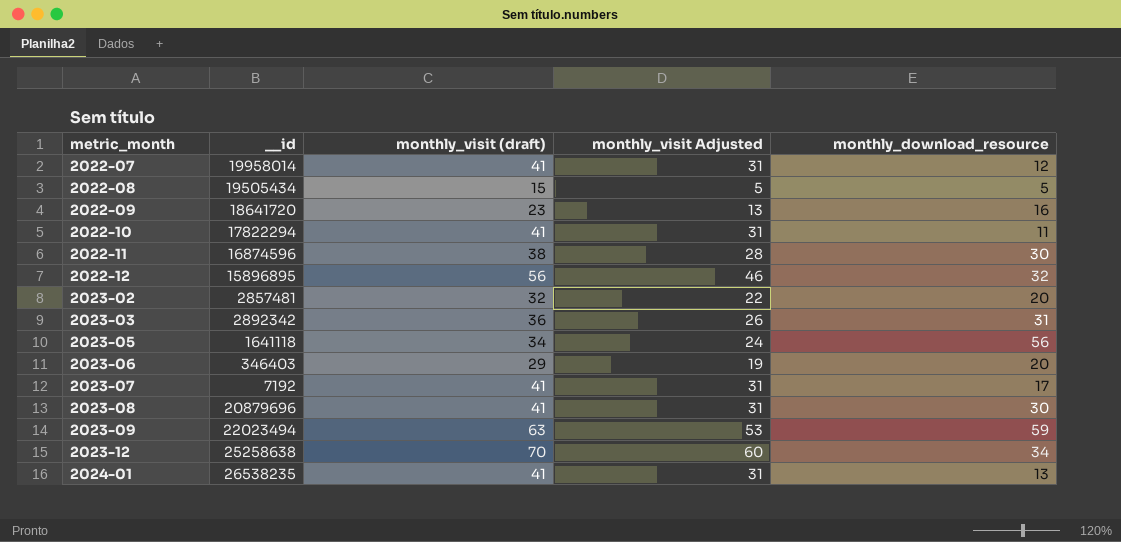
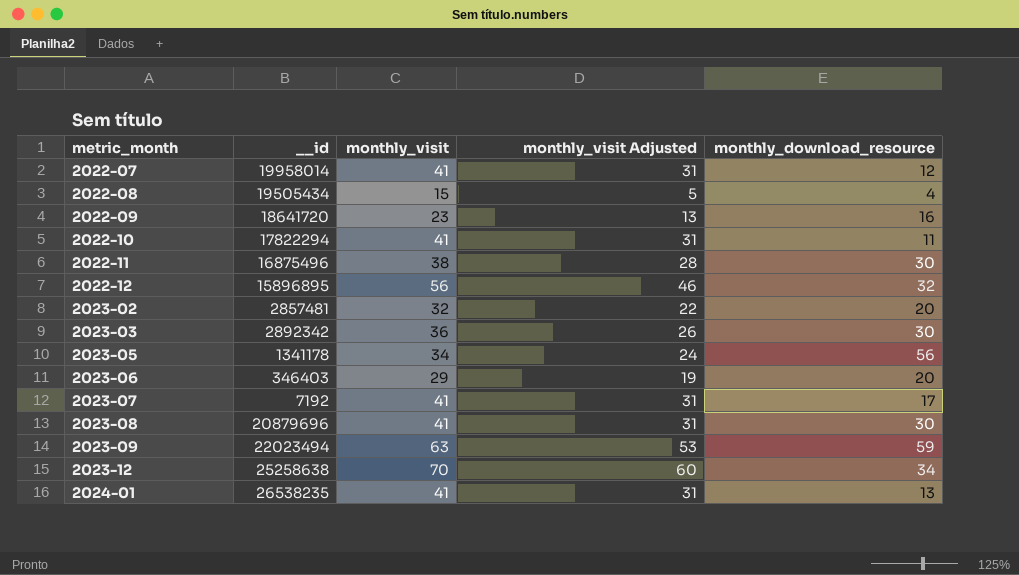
column name: monthly_visit (draft) -> monthly_visit
2022-08 | monthly_download_resource: 5 -> 4
2022-11 | __id: 16874596 -> 16875496
2023-03 | monthly_download_resource: 31 -> 30
2023-05 | __id: 1641118 -> 1341178

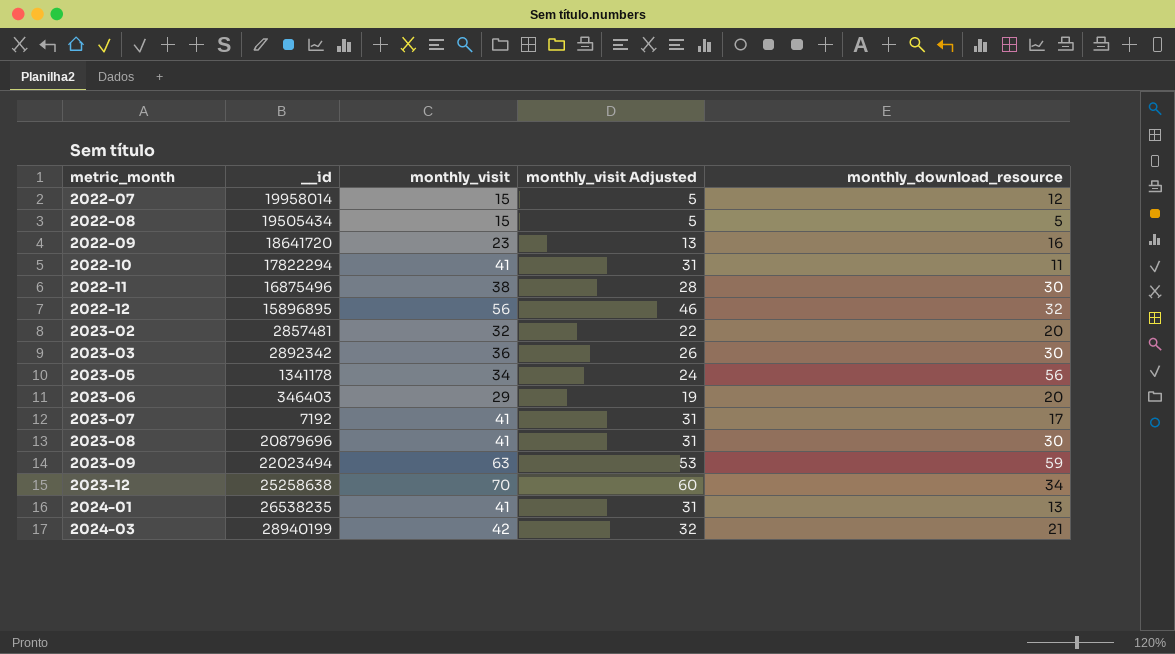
2022-07 | monthly_visit: 41 -> 15
2022-07 | monthly_visit Adjusted: 31 -> 5
2022-08 | monthly_download_resource: 4 -> 5
row 2024-03: none -> 28940199 | 42 | 32 | 21

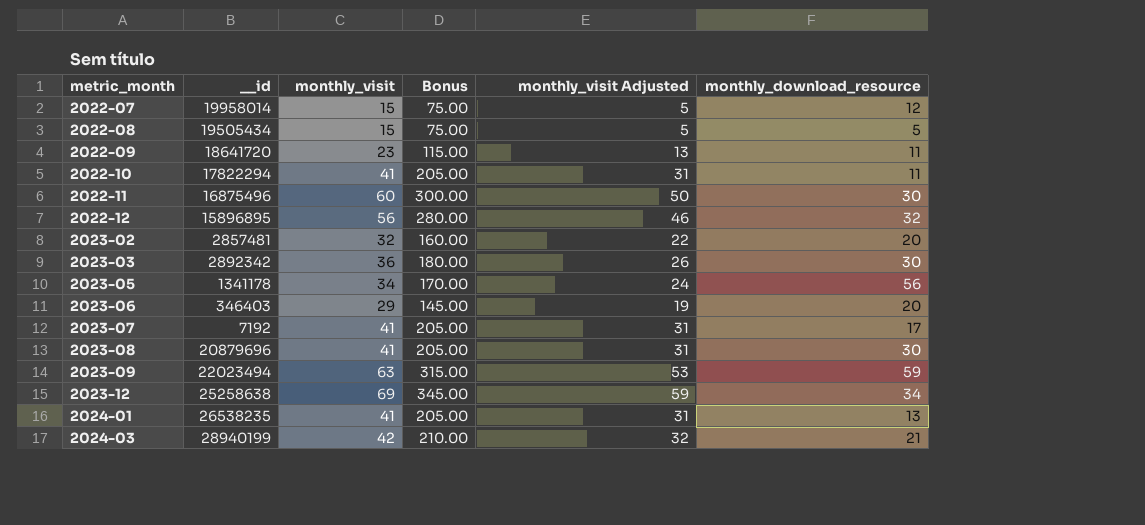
column Bonus | formula: none -> [monthly_visit] * 5
2022-09 | monthly_download_resource: 16 -> 11
2022-11 | monthly_visit: 38 -> 60
2022-11 | monthly_visit Adjusted: 28 -> 50
2023-12 | monthly_visit: 70 -> 69
2023-12 | monthly_visit Adjusted: 60 -> 59

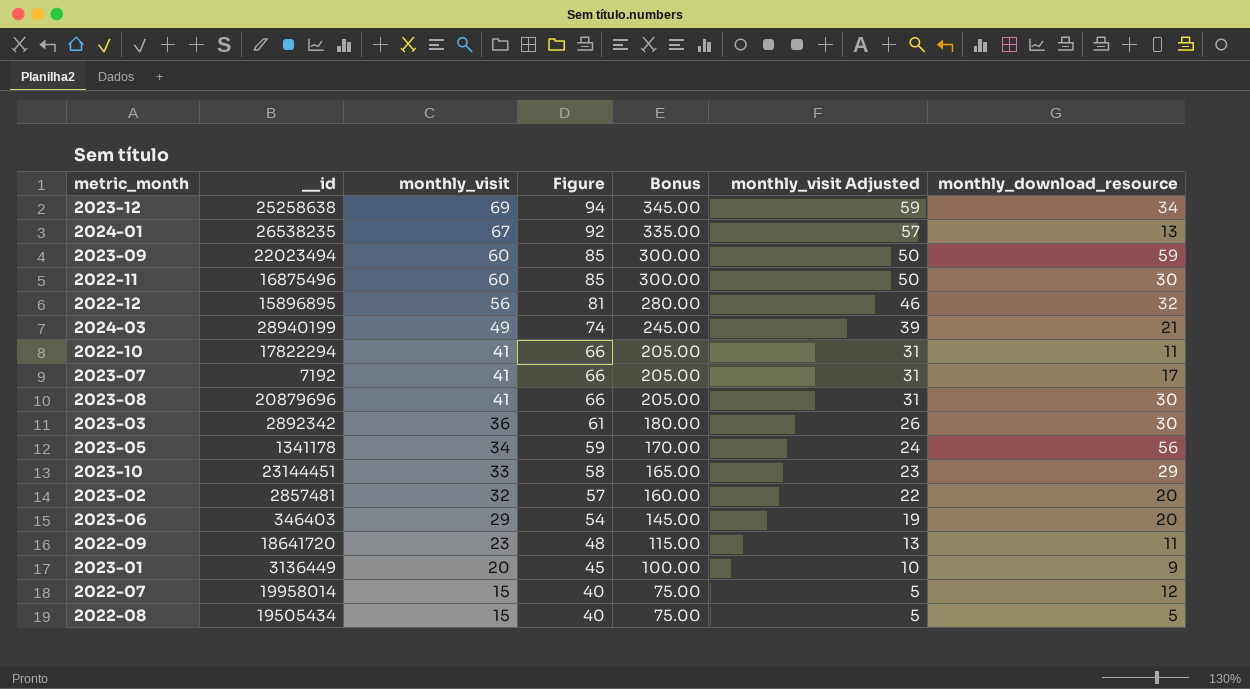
row order: metric_month ascending -> monthly_visit descending
column Figure | formula: none -> [monthly_visit] + 25
2024-01 | monthly_visit: 41 -> 67
2024-01 | Bonus: 205.00 -> 335.00
2024-01 | monthly_visit Adjusted: 31 -> 57
2023-09 | monthly_visit: 63 -> 60
2023-09 | Bonus: 315.00 -> 300.00
2023-09 | monthly_visit Adjusted: 53 -> 50
2024-03 | monthly_visit: 42 -> 49
2024-03 | Bonus: 210.00 -> 245.00
2024-03 | monthly_visit Adjusted: 32 -> 39
row 2023-10: none -> 23144451 | 33 | 58 | 165.00 | 23 | 29
row 2023-01: none -> 3136449 | 20 | 45 | 100.00 | 10 | 9

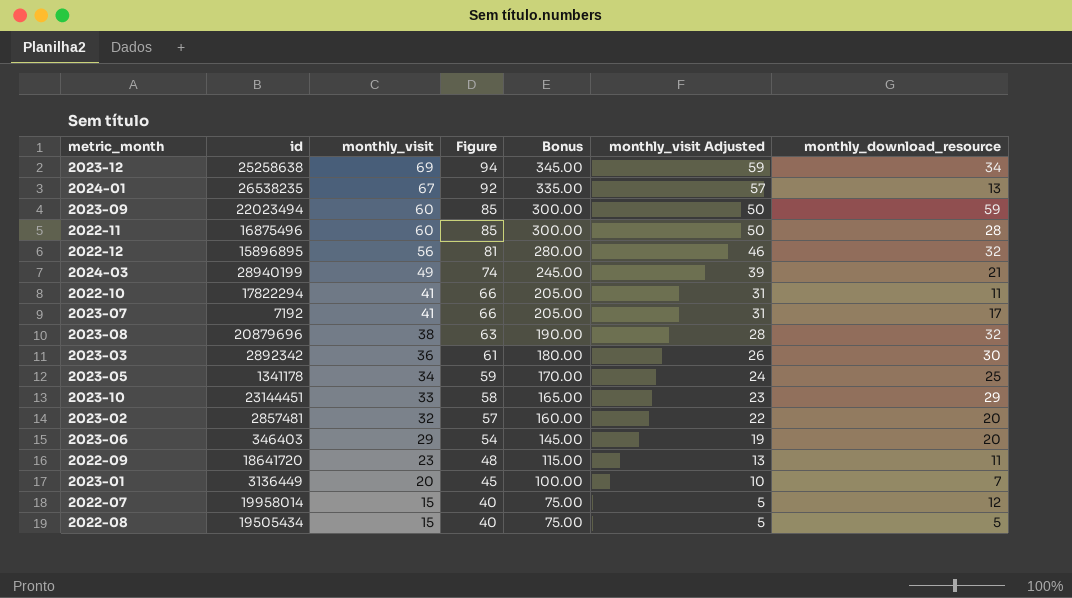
column name: __id -> id
2022-11 | monthly_download_resource: 30 -> 28
2023-08 | monthly_visit: 41 -> 38
2023-08 | Figure: 66 -> 63
2023-08 | Bonus: 205.00 -> 190.00
2023-08 | monthly_visit Adjusted: 31 -> 28
2023-08 | monthly_download_resource: 30 -> 32
2023-05 | monthly_download_resource: 56 -> 25
2023-01 | monthly_download_resource: 9 -> 7

